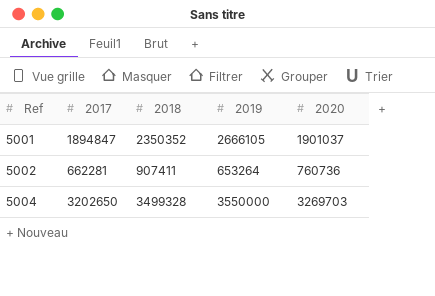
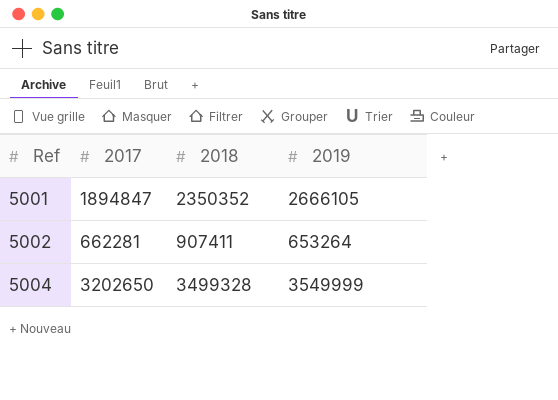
column 2020 | position: 5 -> none
5004 | 2019: 3550000 -> 3549999

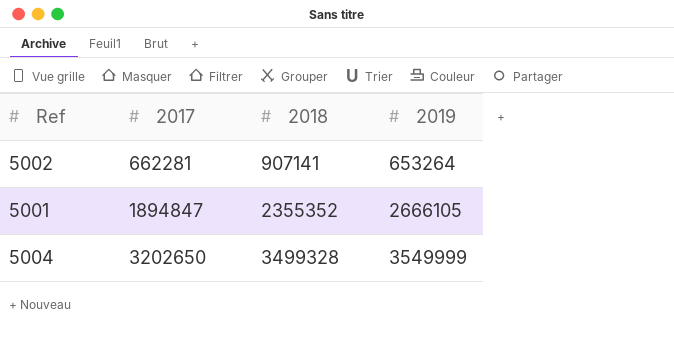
row order: Ref ascending -> 2017 ascending
5002 | 2018: 907411 -> 907141
5001 | 2018: 2350352 -> 2355352

